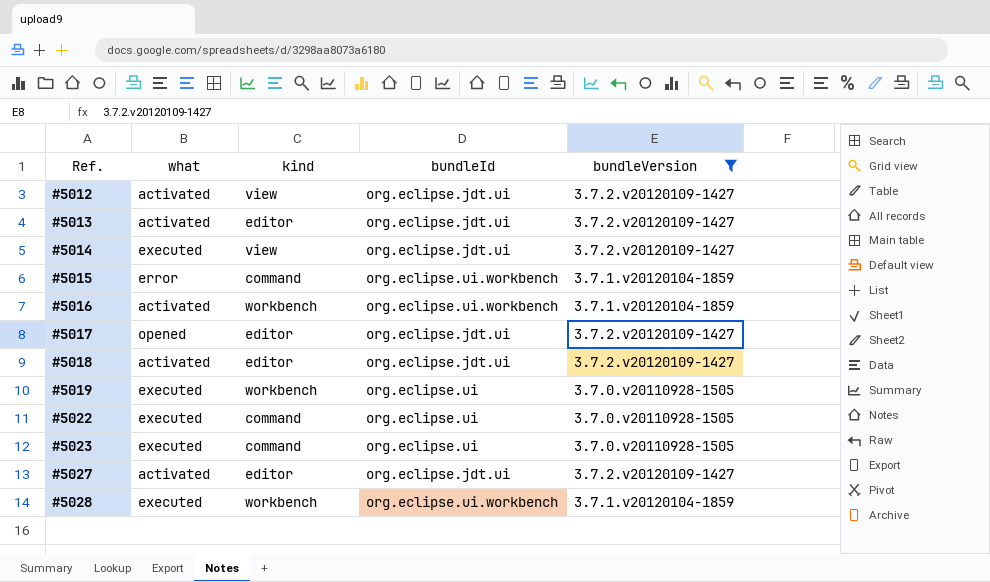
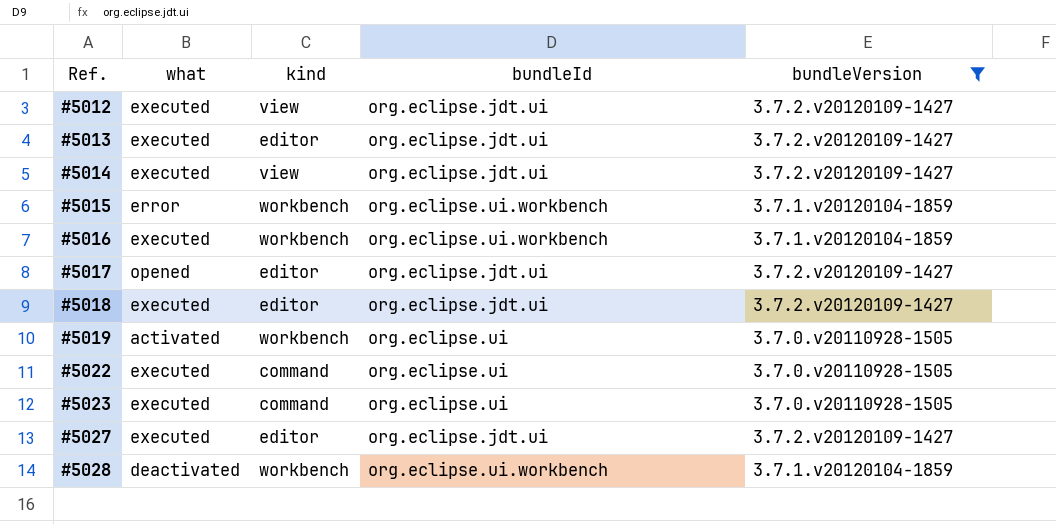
#5012 | what: activated -> executed
#5013 | what: activated -> executed
#5015 | kind: command -> workbench
#5016 | what: activated -> executed
#5018 | what: activated -> executed
#5019 | what: executed -> activated
#5027 | what: activated -> executed
#5028 | what: executed -> deactivated

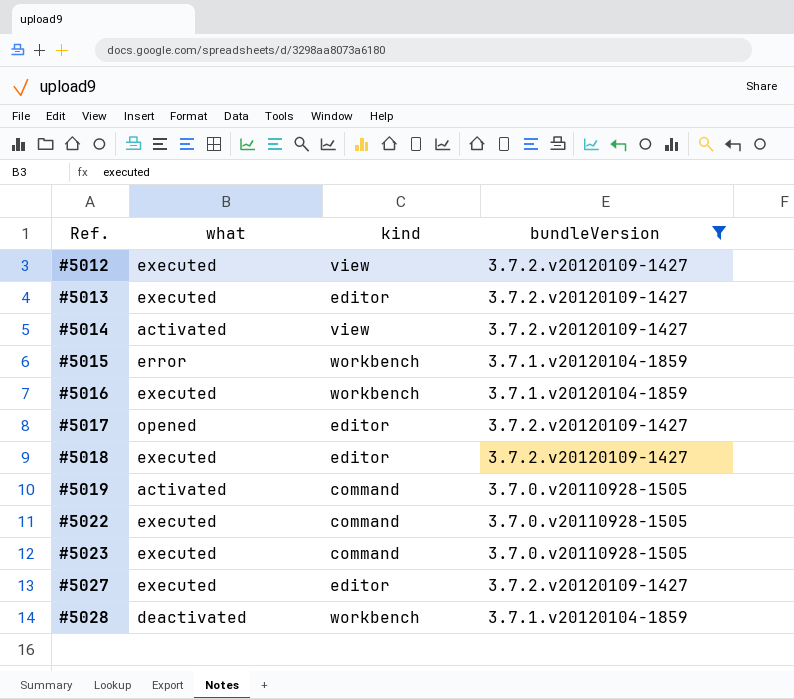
column bundleId | position: 4 -> none
#5014 | what: executed -> activated
#5019 | kind: workbench -> command

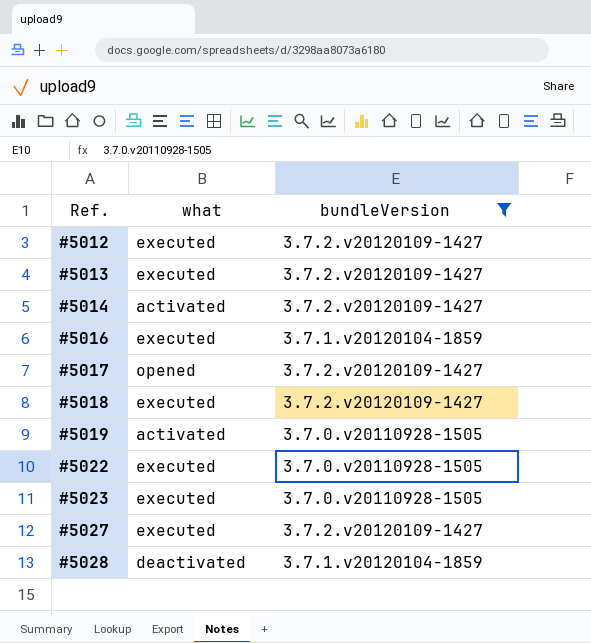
column kind | position: 3 -> none
row #5015: error | workbench | 3.7.1.v20120104-1859 -> none

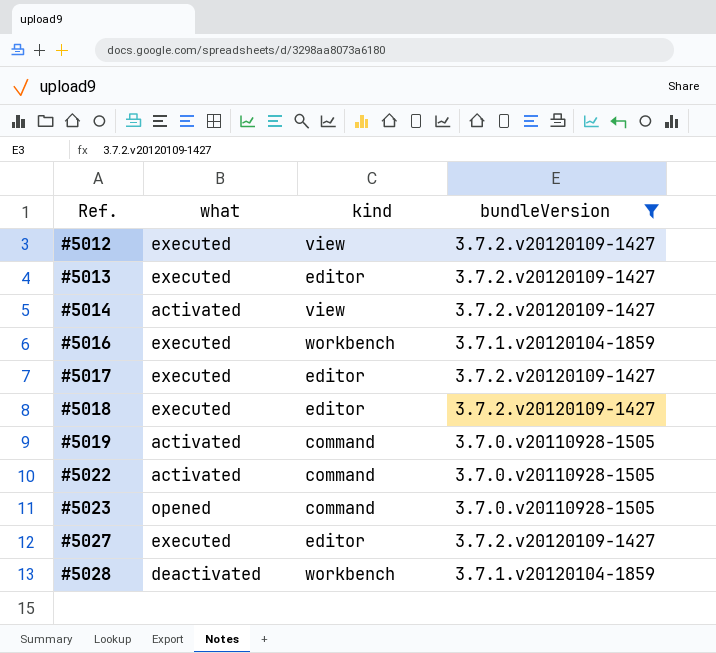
column kind | position: none -> 3
#5017 | what: opened -> executed
#5022 | what: executed -> activated
#5023 | what: executed -> opened

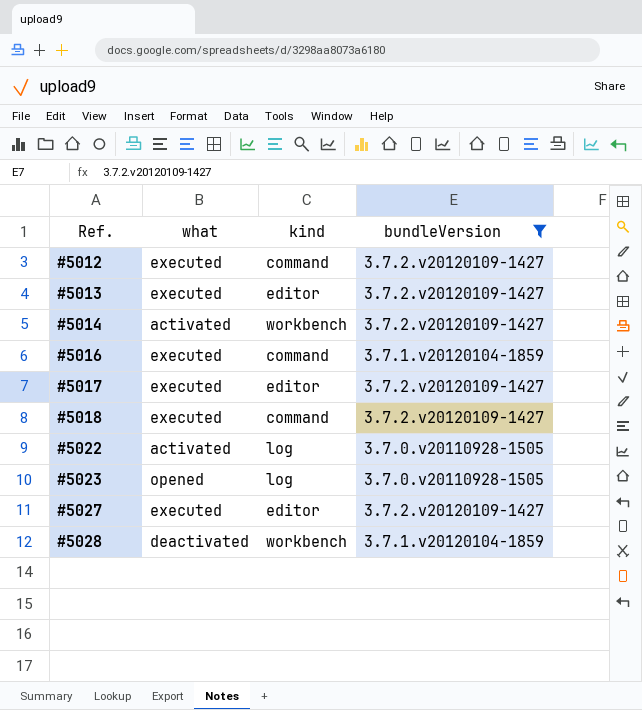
row #5019: activated | command | 3.7.0.v20110928-1505 -> none
#5012 | kind: view -> command
#5014 | kind: view -> workbench
#5016 | kind: workbench -> command
#5018 | kind: editor -> command
#5022 | kind: command -> log
#5023 | kind: command -> log

